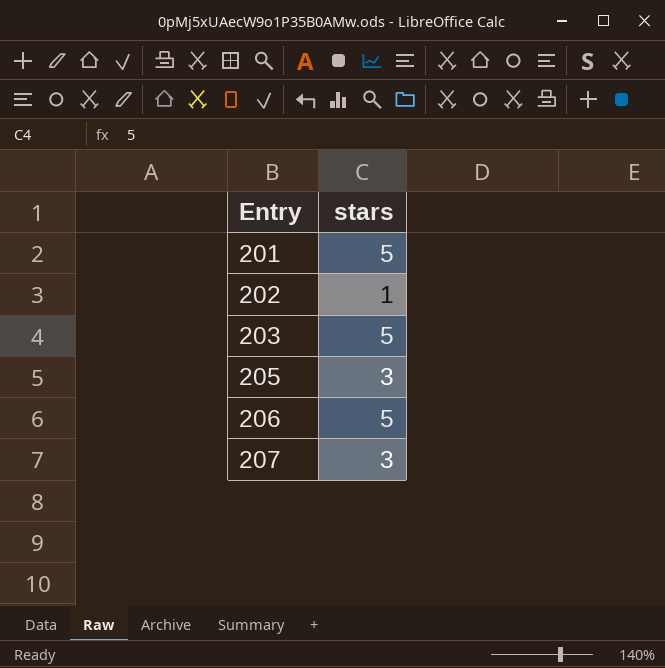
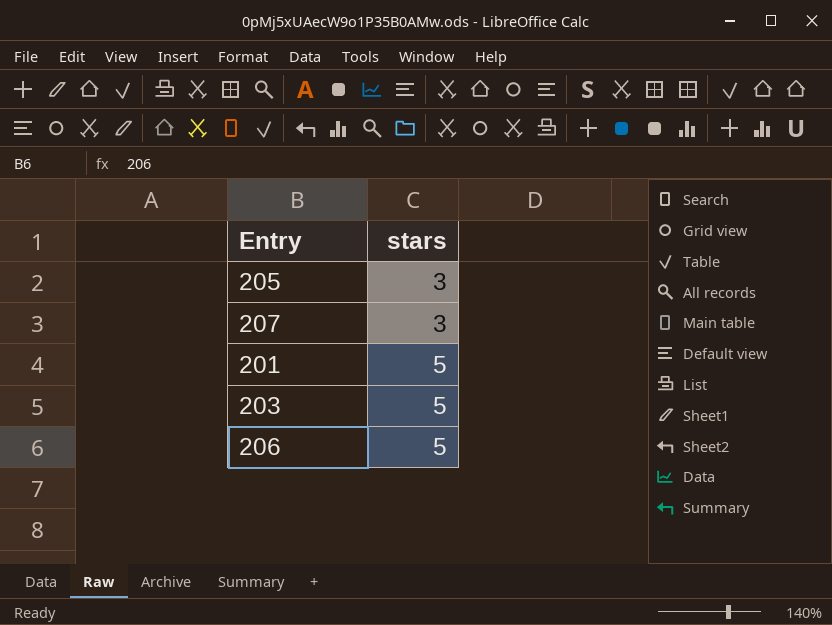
row order: Entry ascending -> stars ascending
row 202: 1 -> none

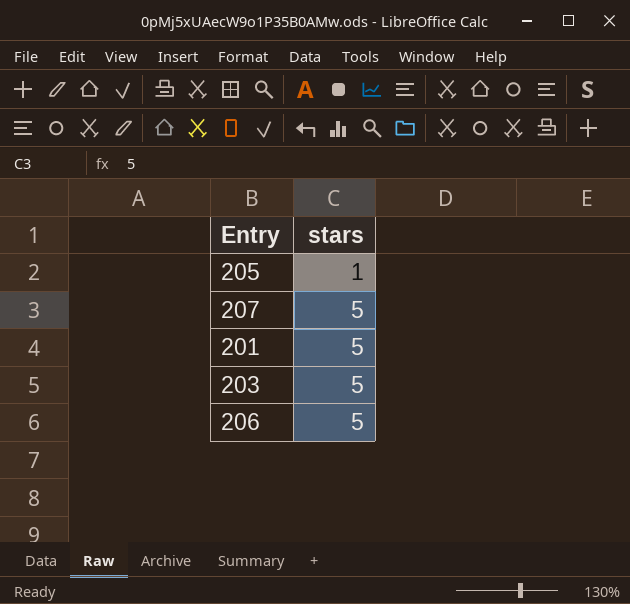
205 | stars: 3 -> 1
207 | stars: 3 -> 5

